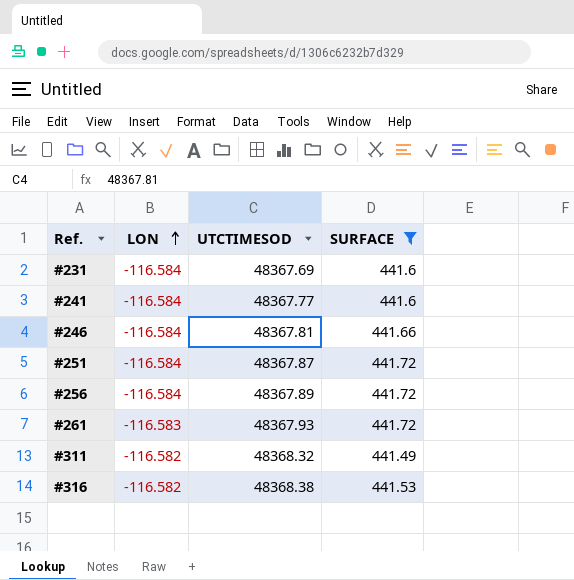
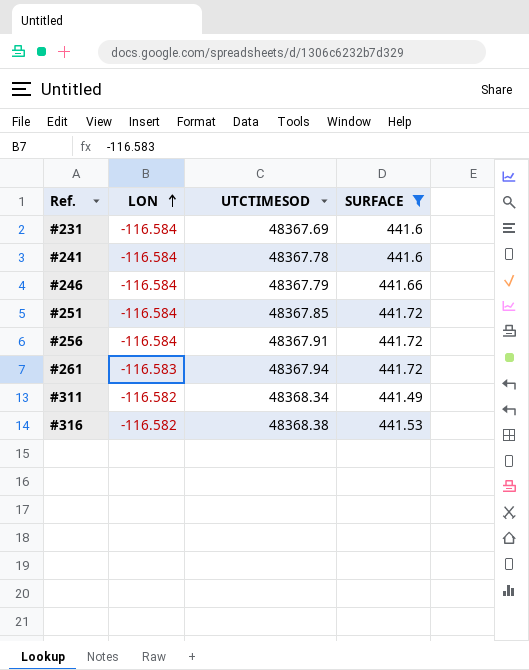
#241 | UTCTIMESOD: 48367.77 -> 48367.78
#246 | UTCTIMESOD: 48367.81 -> 48367.79
#251 | UTCTIMESOD: 48367.87 -> 48367.85
#256 | UTCTIMESOD: 48367.89 -> 48367.91
#261 | UTCTIMESOD: 48367.93 -> 48367.94
#311 | UTCTIMESOD: 48368.32 -> 48368.34

